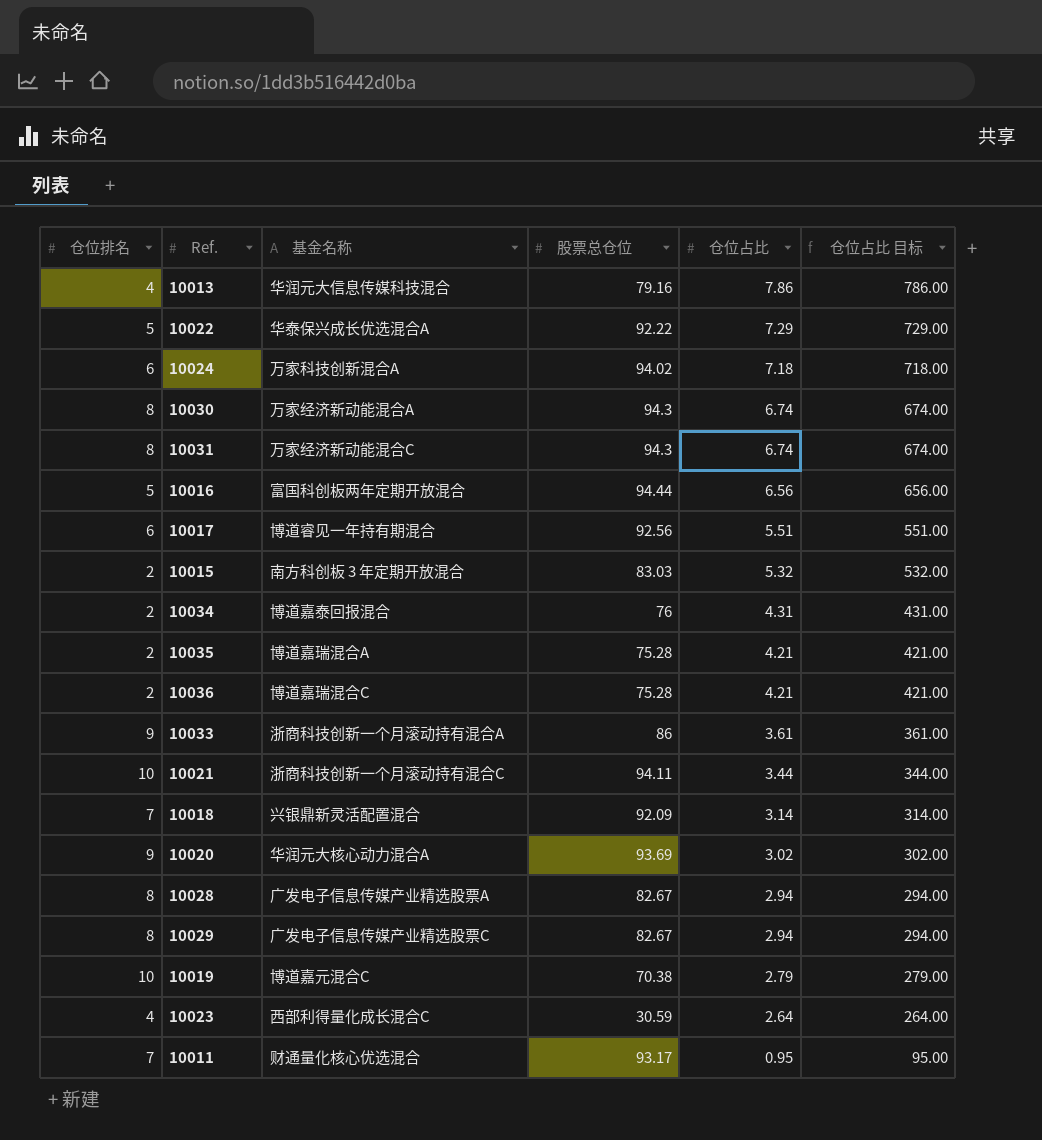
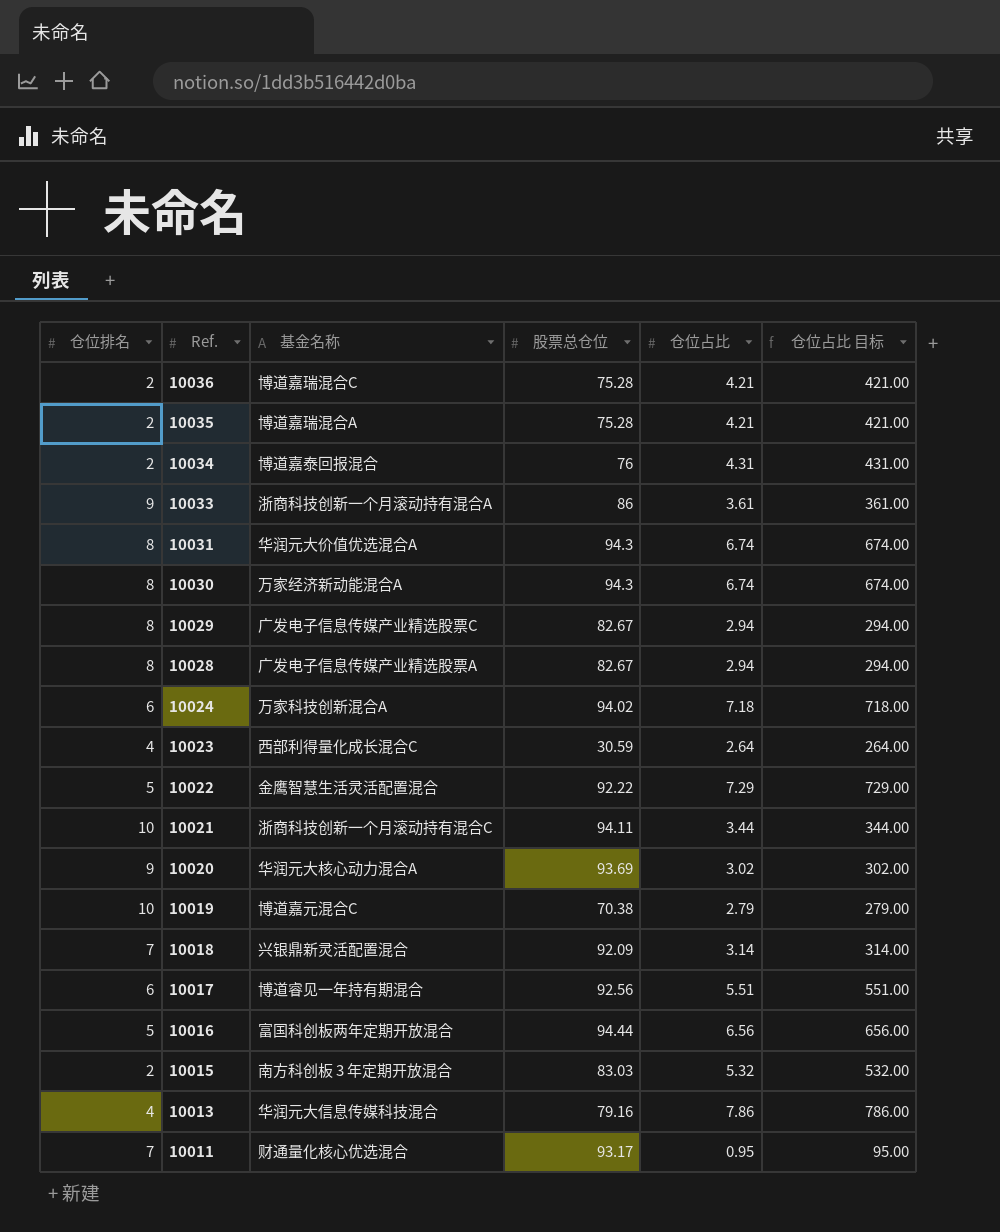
row order: 仓位占比 descending -> Ref. descending
10031 | 基金名称: 万家经济新动能混合C -> 华润元大价值优选混合A
10022 | 基金名称: 华泰保兴成长优选混合A -> 金鹰智慧生活灵活配置混合

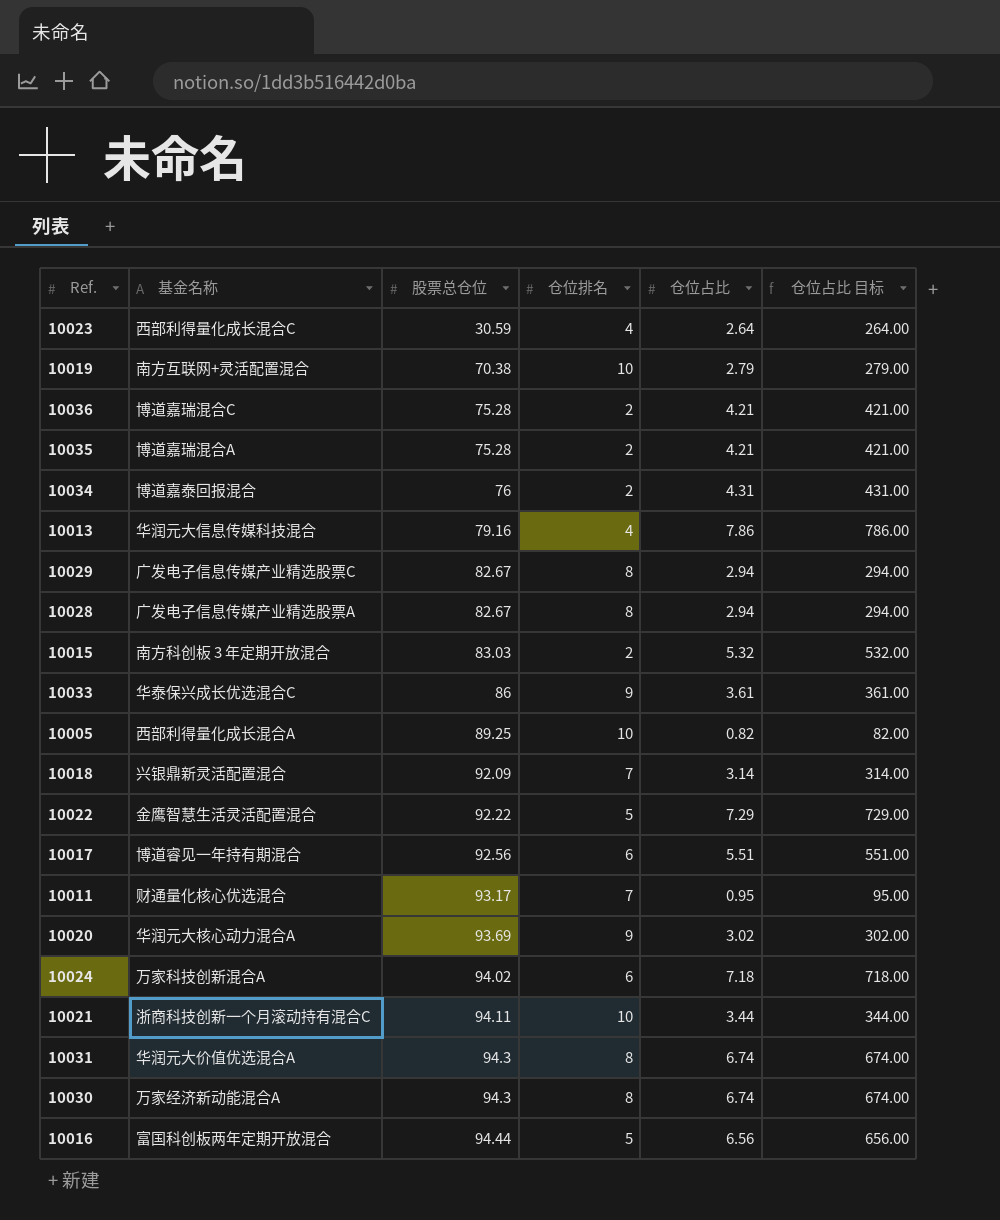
row order: Ref. descending -> 股票总仓位 ascending
column 仓位排名 | position: 1 -> 4
10019 | 基金名称: 博道嘉元混合C -> 南方互联网+灵活配置混合
10033 | 基金名称: 浙商科技创新一个月滚动持有混合A -> 华泰保兴成长优选混合C
row 10005: none -> 西部利得量化成长混合A | 89.25 | 10 | 0.82 | 82.00

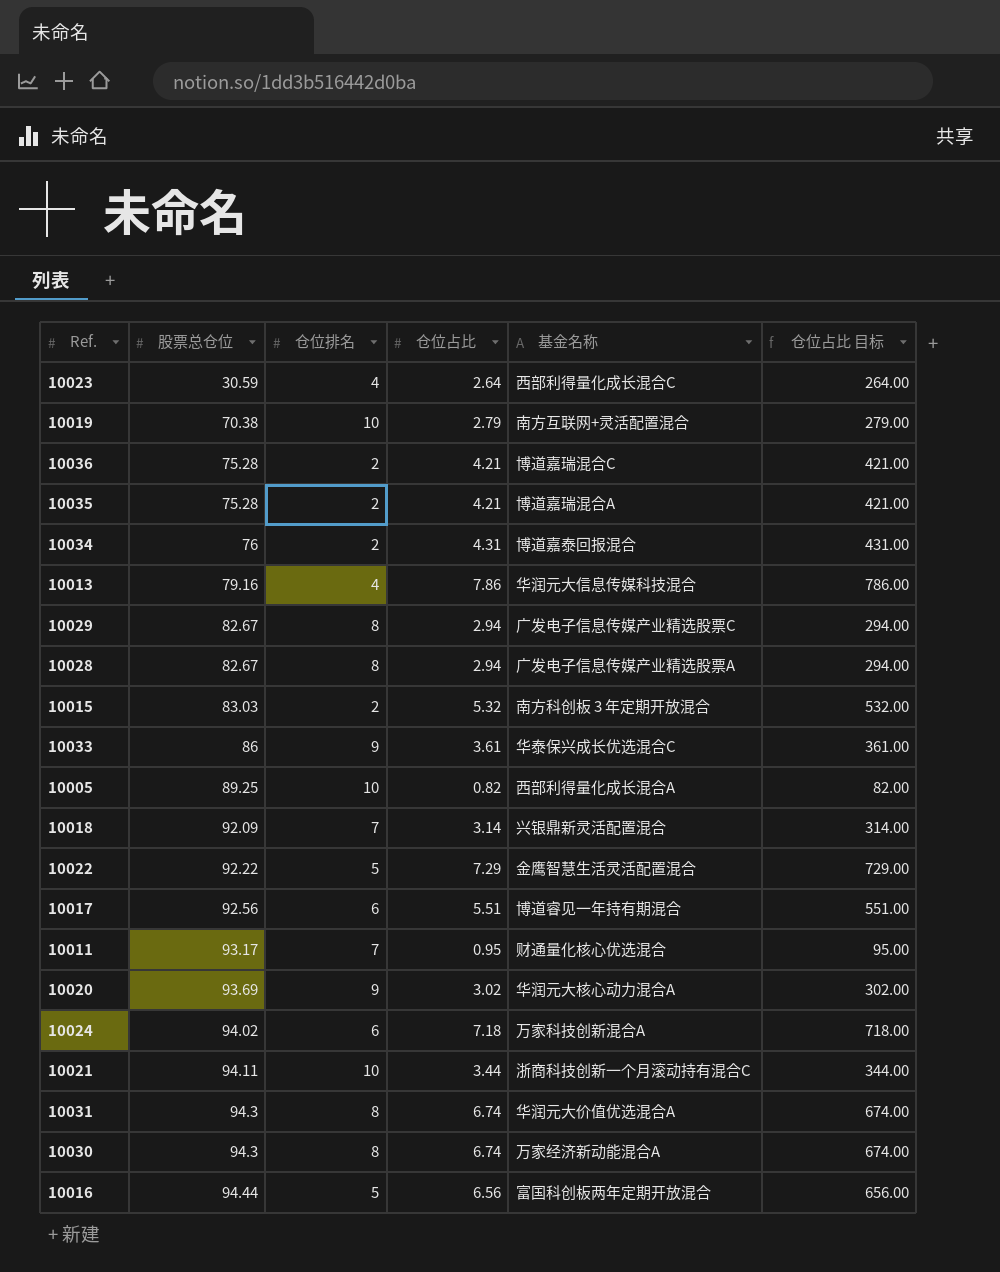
column 基金名称 | position: 2 -> 5

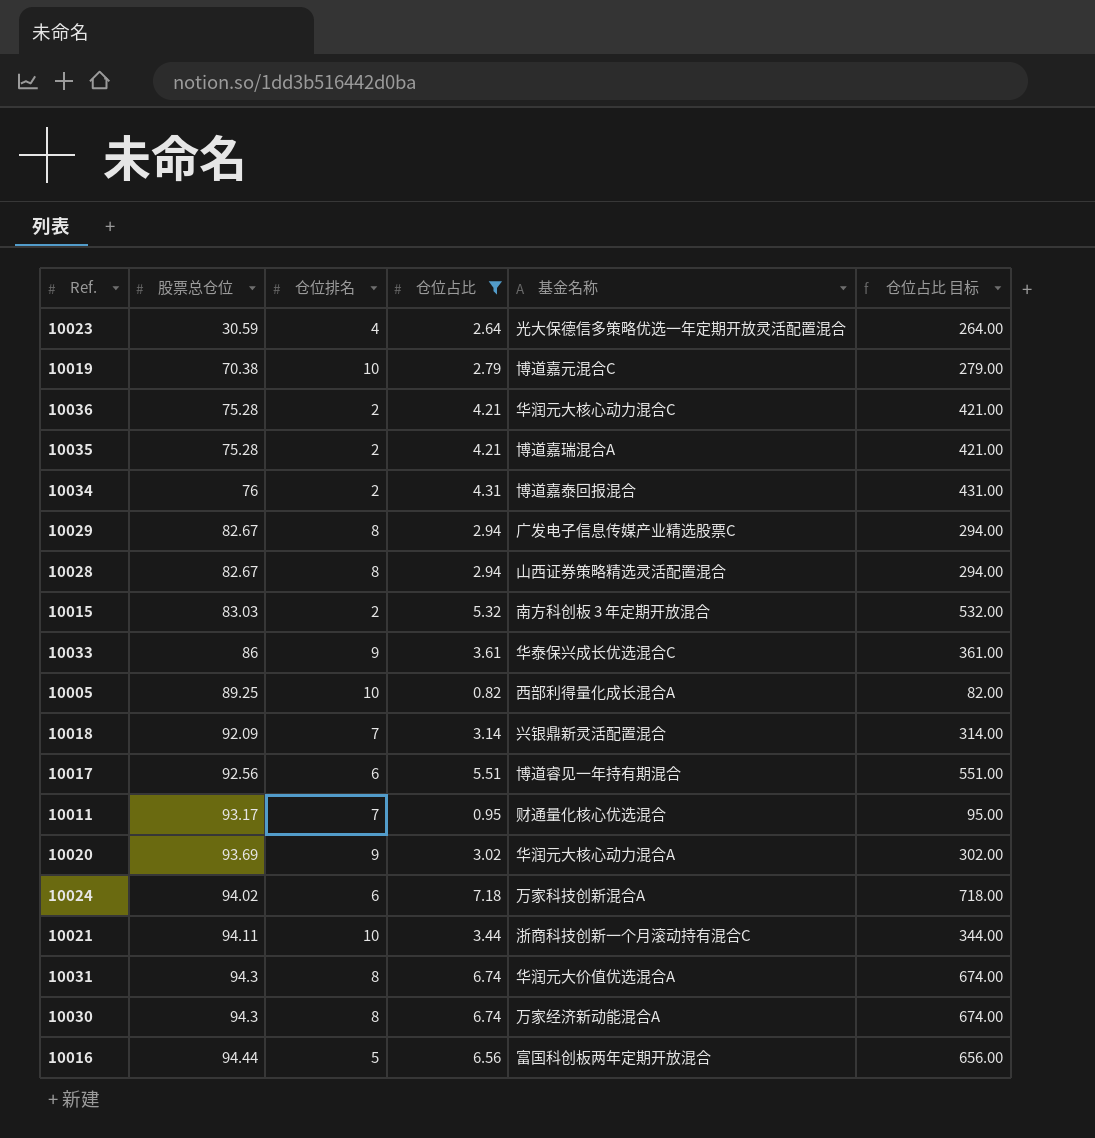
filter: none -> 仓位占比 <= 7.18
10023 | 基金名称: 西部利得量化成长混合C -> 光大保德信多策略优选一年定期开放灵活配置混合
10019 | 基金名称: 南方互联网+灵活配置混合 -> 博道嘉元混合C
10036 | 基金名称: 博道嘉瑞混合C -> 华润元大核心动力混合C
10028 | 基金名称: 广发电子信息传媒产业精选股票A -> 山西证券策略精选灵活配置混合

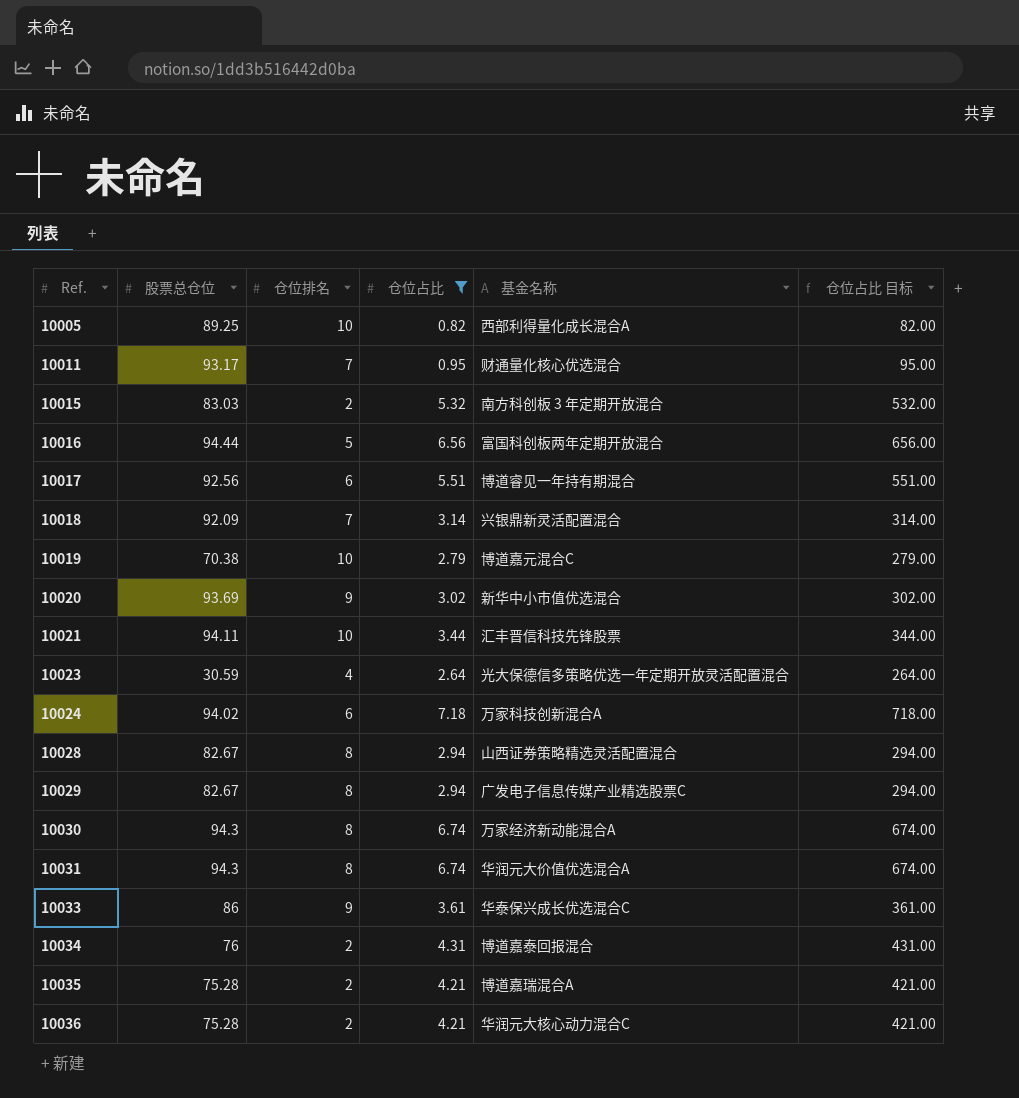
row order: 股票总仓位 ascending -> Ref. ascending
10020 | 基金名称: 华润元大核心动力混合A -> 新华中小市值优选混合
10021 | 基金名称: 浙商科技创新一个月滚动持有混合C -> 汇丰晋信科技先锋股票

